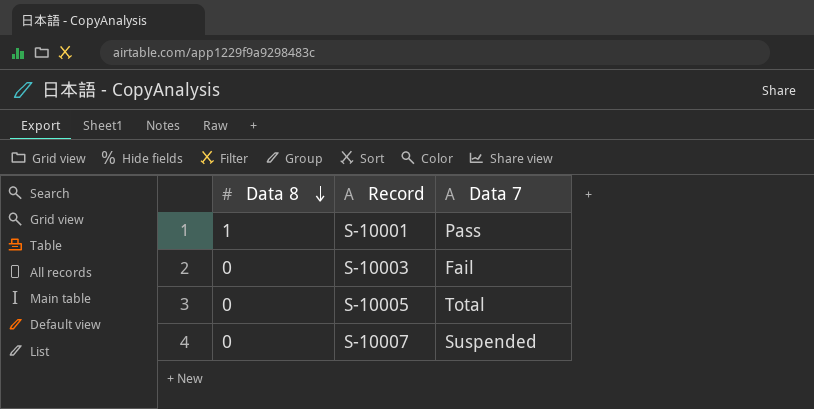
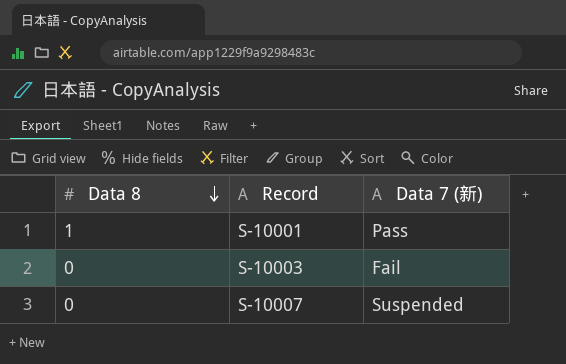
column name: Data 7 -> Data 7 (新)
row S-10005: 0 | Total -> none

